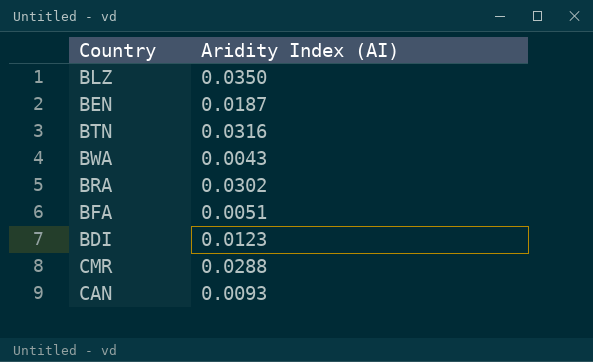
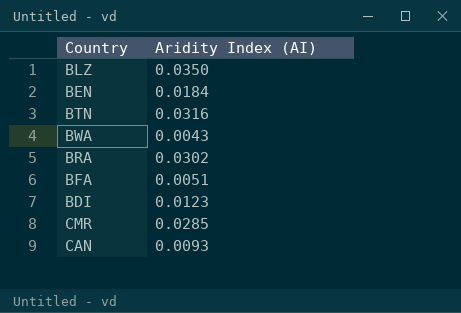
BEN | Aridity Index (AI): 0.0187 -> 0.0184
CMR | Aridity Index (AI): 0.0288 -> 0.0285

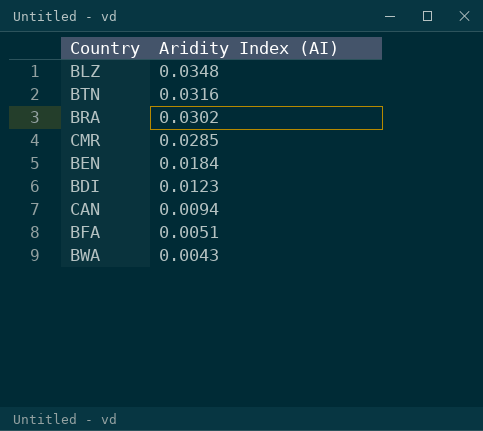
row order: none -> Aridity Index (AI) descending
BLZ | Aridity Index (AI): 0.0350 -> 0.0348
CAN | Aridity Index (AI): 0.0093 -> 0.0094

